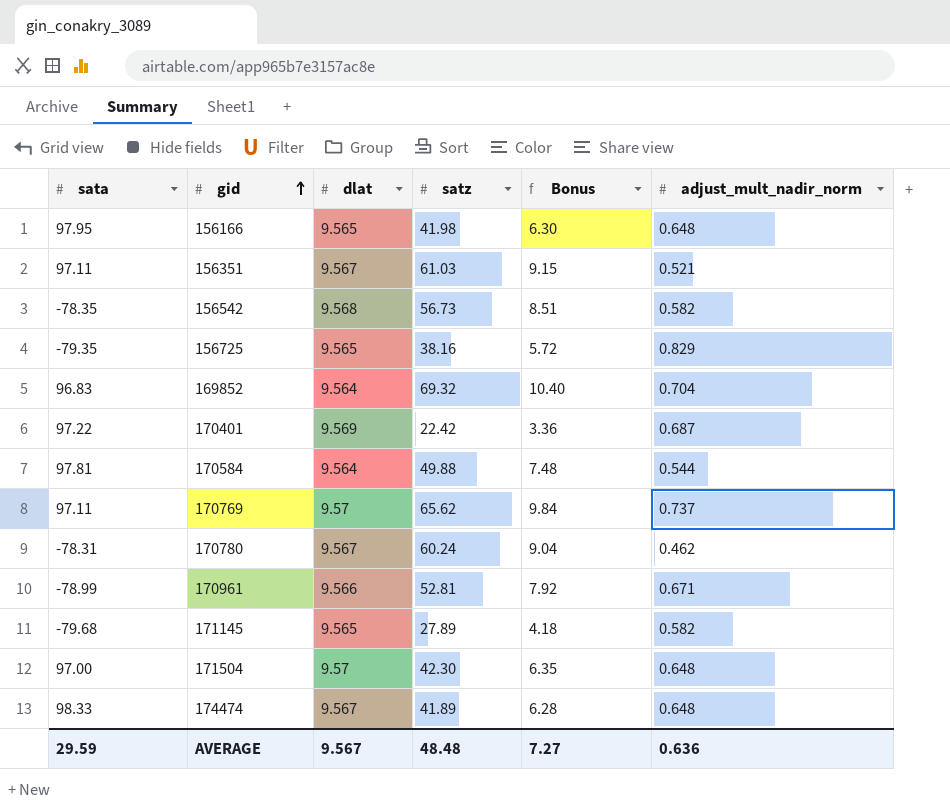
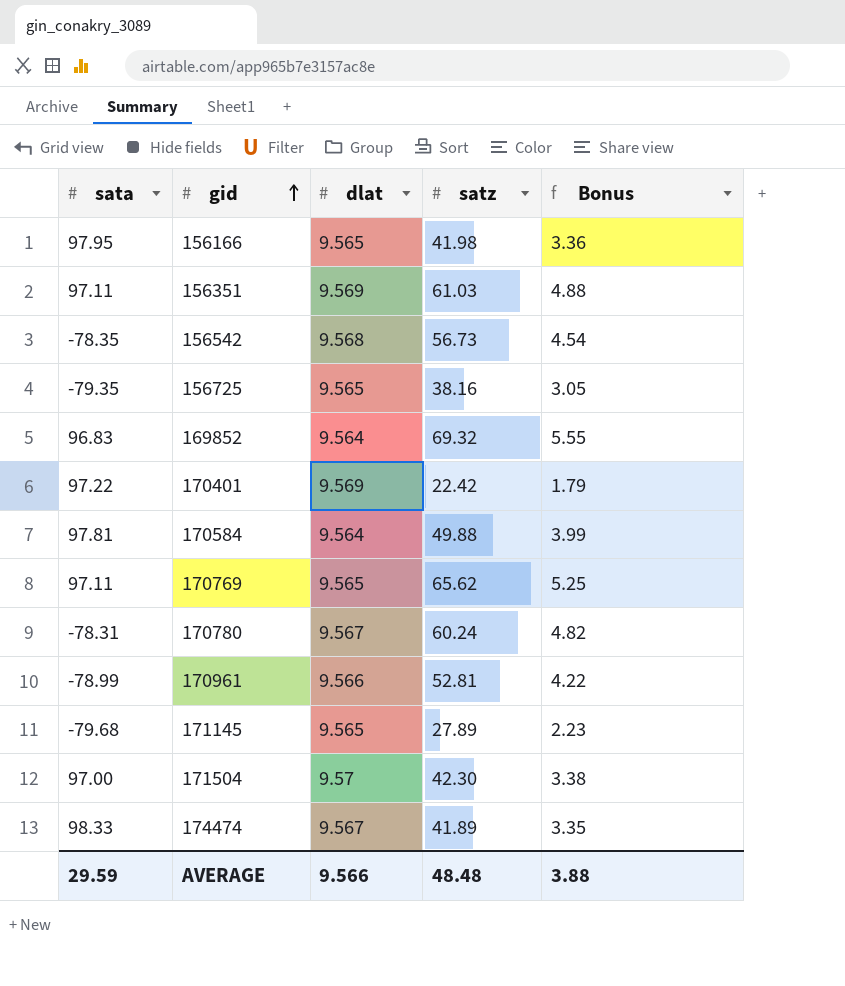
column adjust_mult_nadir_norm | position: 6 -> none
column Bonus | formula: [satz] * 0.15 -> [satz] * 0.08
156351 | dlat: 9.567 -> 9.569
170769 | dlat: 9.57 -> 9.565
AVERAGE | dlat: 9.567 -> 9.566
AVERAGE | Bonus: 7.27 -> 3.88

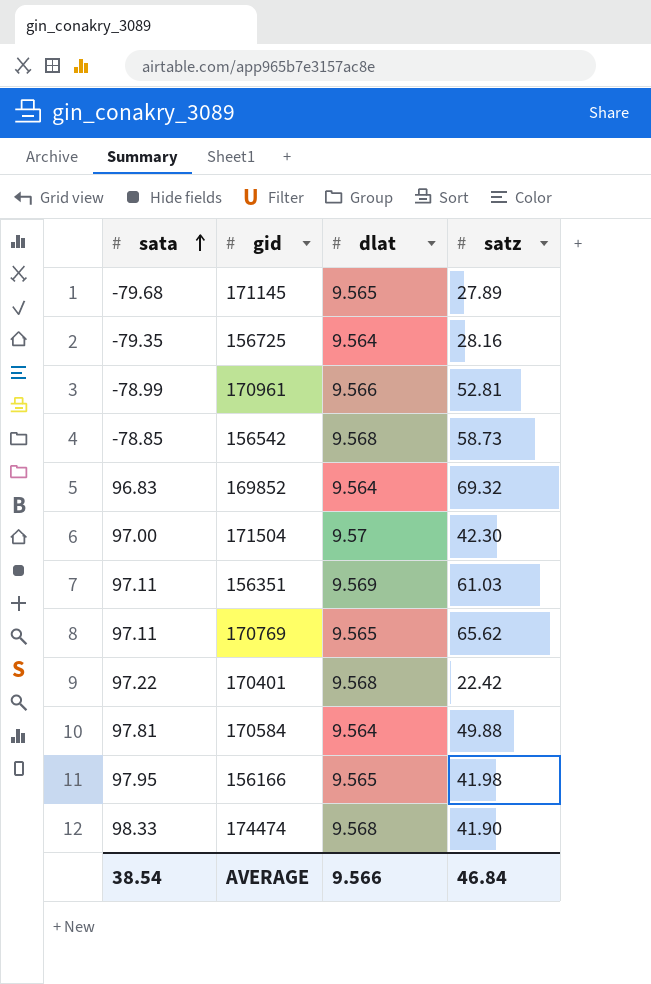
row order: gid ascending -> sata ascending
column Bonus | formula: [satz] * 0.08 -> none
row 170780: -78.31 | 9.567 | 60.24 | 4.82 -> none
156725 | dlat: 9.565 -> 9.564
156725 | satz: 38.16 -> 28.16
156542 | sata: -78.35 -> -78.85
156542 | satz: 56.73 -> 58.73
170401 | dlat: 9.569 -> 9.568
174474 | dlat: 9.567 -> 9.568
174474 | satz: 41.89 -> 41.90
AVERAGE | sata: 29.59 -> 38.54
AVERAGE | satz: 48.48 -> 46.84

